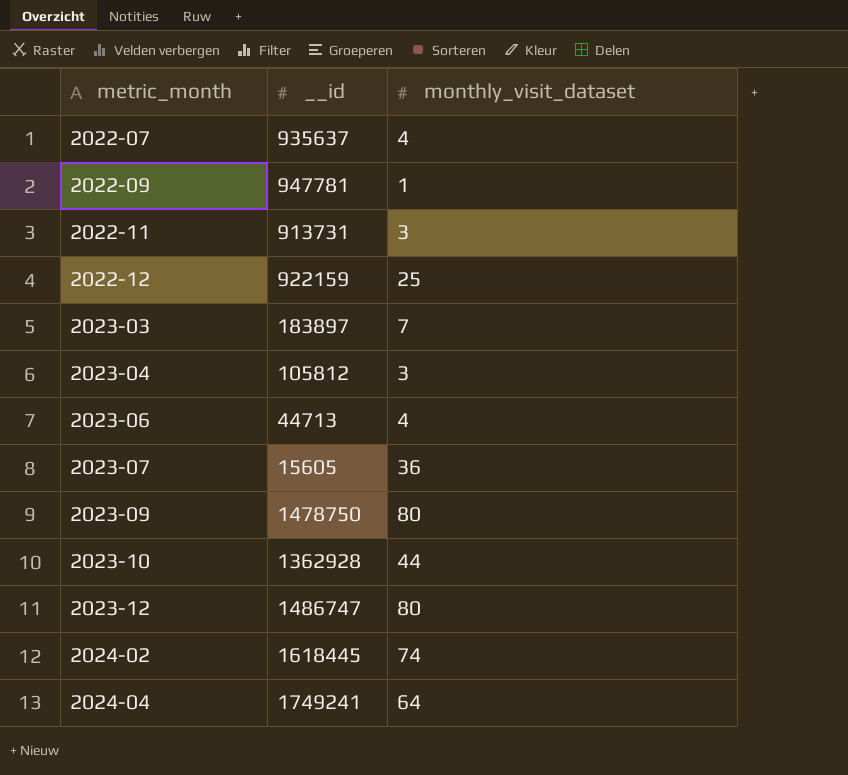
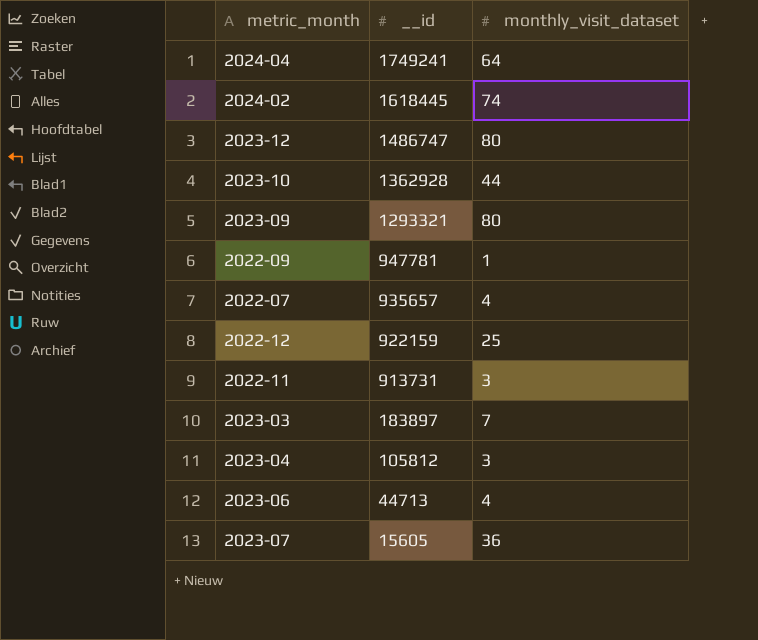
row order: metric_month ascending -> __id descending
2023-09 | __id: 1478750 -> 1293321
2022-07 | __id: 935637 -> 935657

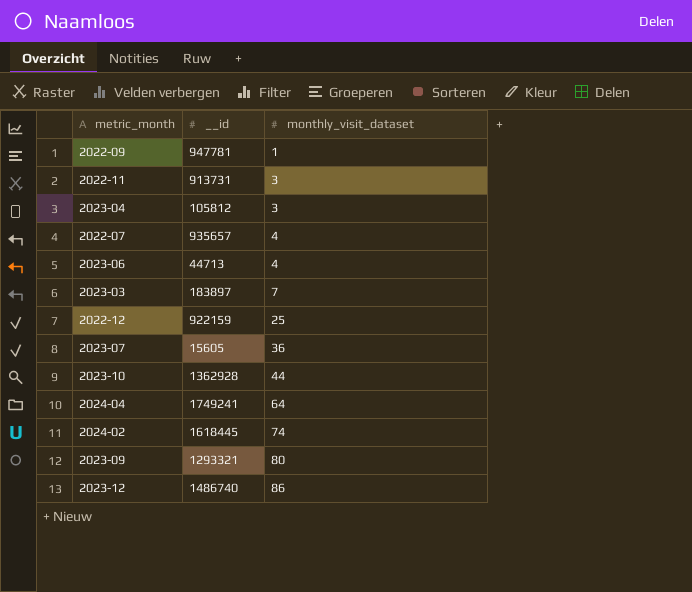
row order: __id descending -> monthly_visit_dataset ascending
2023-12 | __id: 1486747 -> 1486740
2023-12 | monthly_visit_dataset: 80 -> 86

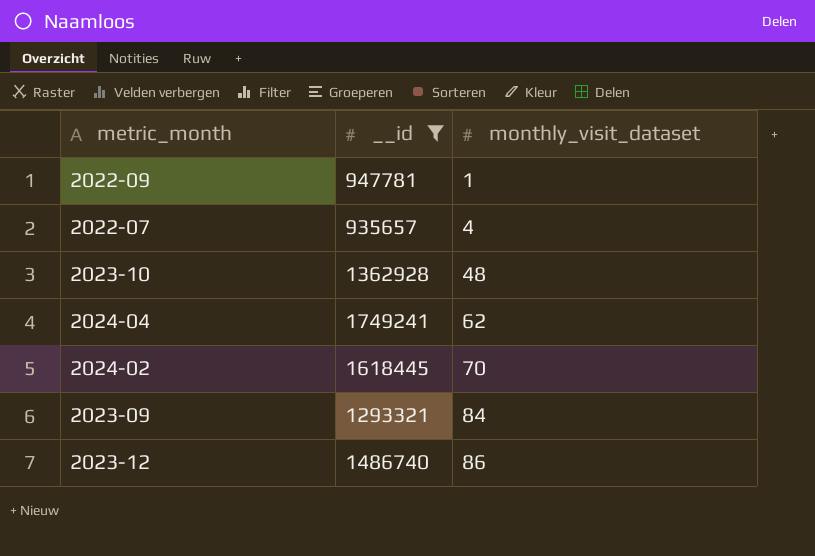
filter: none -> __id >= 935657
2023-10 | monthly_visit_dataset: 44 -> 48
2024-04 | monthly_visit_dataset: 64 -> 62
2024-02 | monthly_visit_dataset: 74 -> 70
2023-09 | monthly_visit_dataset: 80 -> 84

